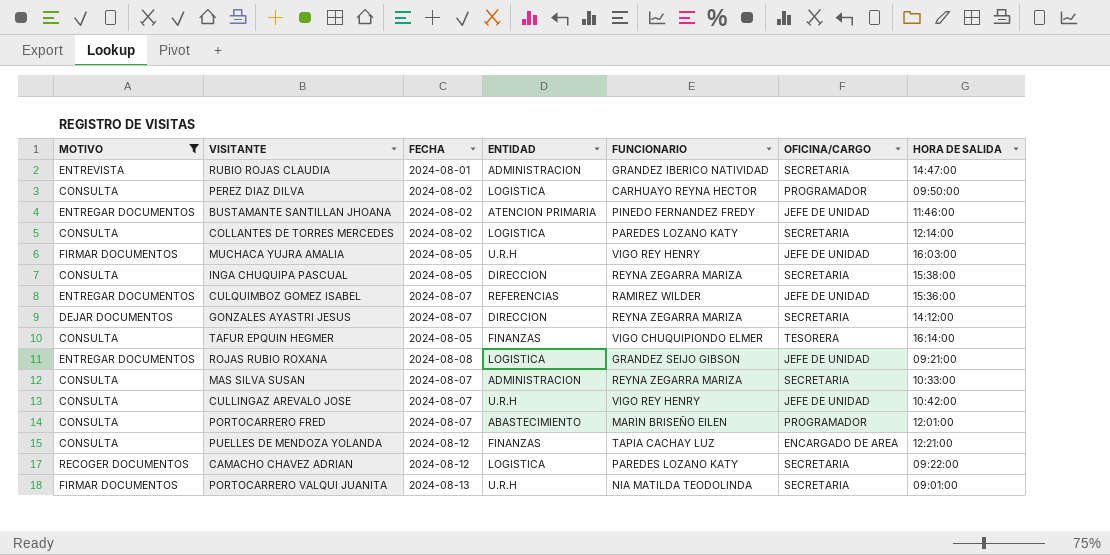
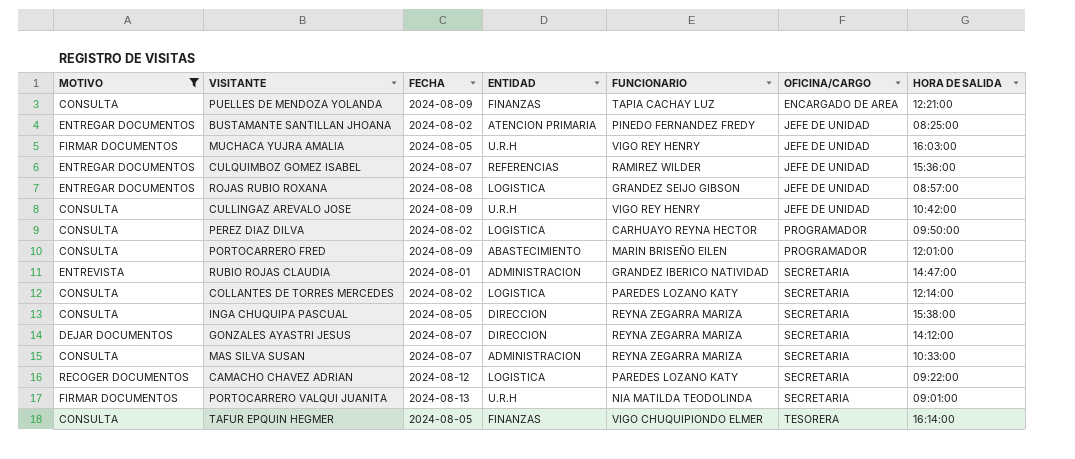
row order: none -> OFICINA/CARGO ascending
PUELLES DE MENDOZA YOLANDA | FECHA: 2024-08-12 -> 2024-08-09
BUSTAMANTE SANTILLAN JHOANA | HORA DE SALIDA: 11:46:00 -> 08:25:00
ROJAS RUBIO ROXANA | HORA DE SALIDA: 09:21:00 -> 08:57:00
CULLINGAZ AREVALO JOSE | FECHA: 2024-08-07 -> 2024-08-09
PORTOCARRERO FRED | FECHA: 2024-08-07 -> 2024-08-09

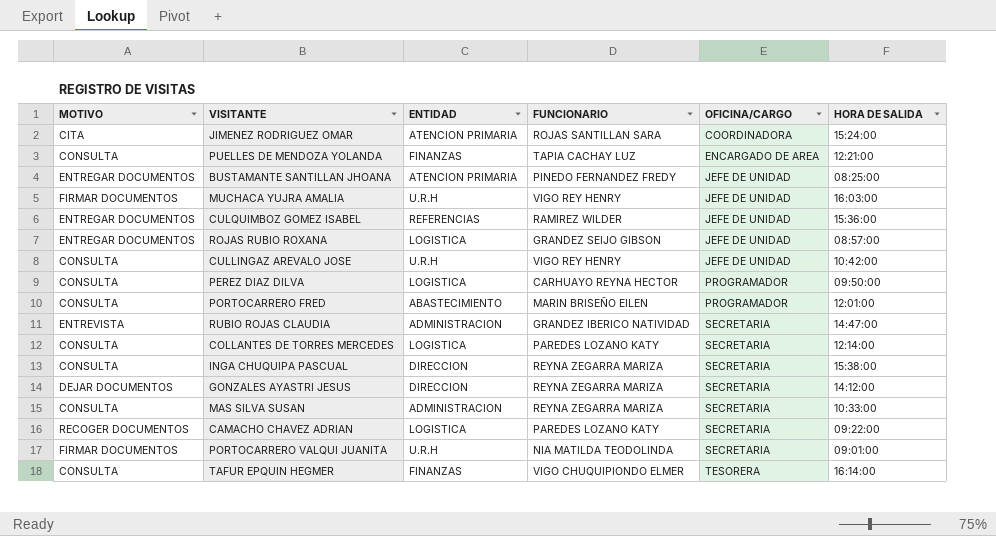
filter: MOTIVO != CITA -> none
column FECHA | position: 3 -> none

